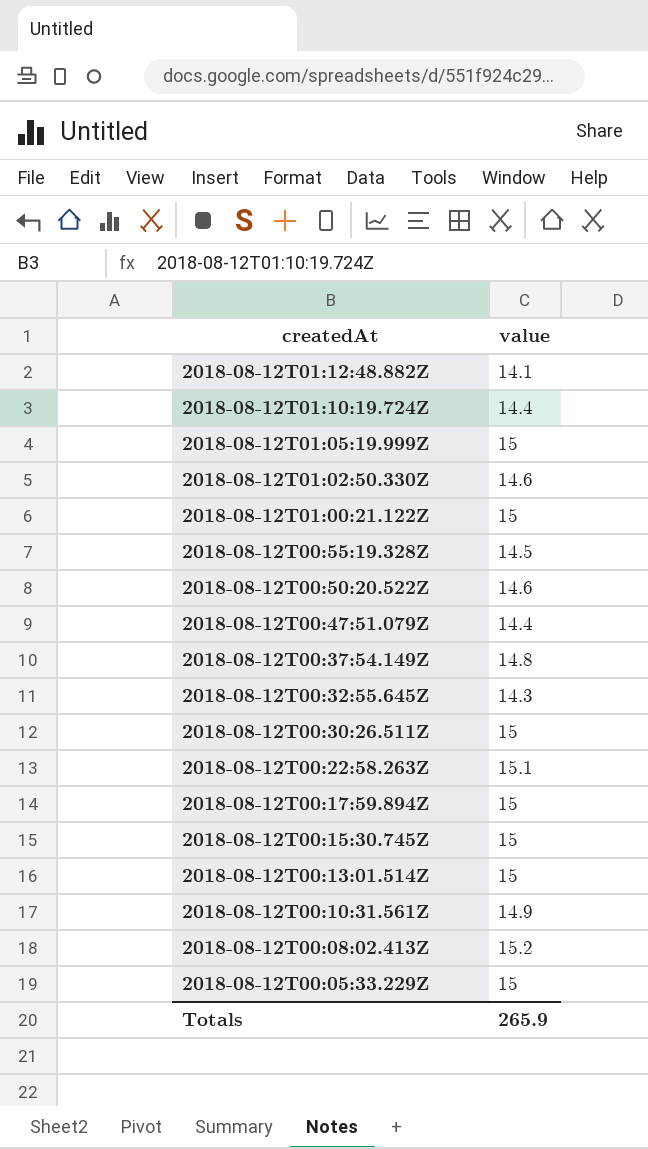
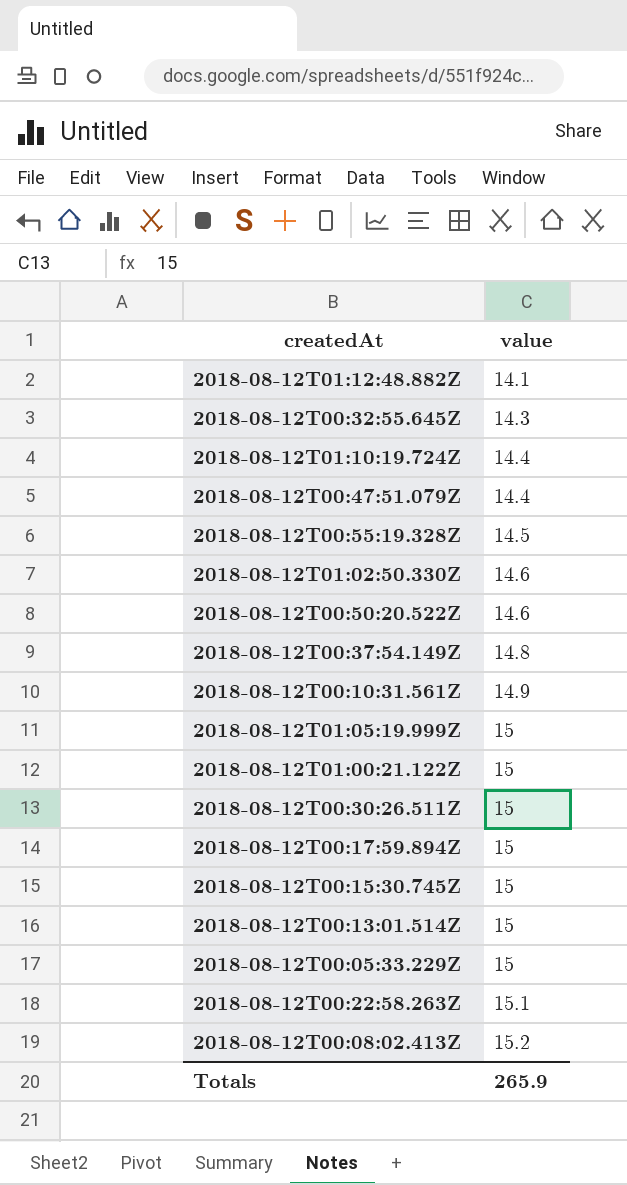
row order: createdAt descending -> value ascending

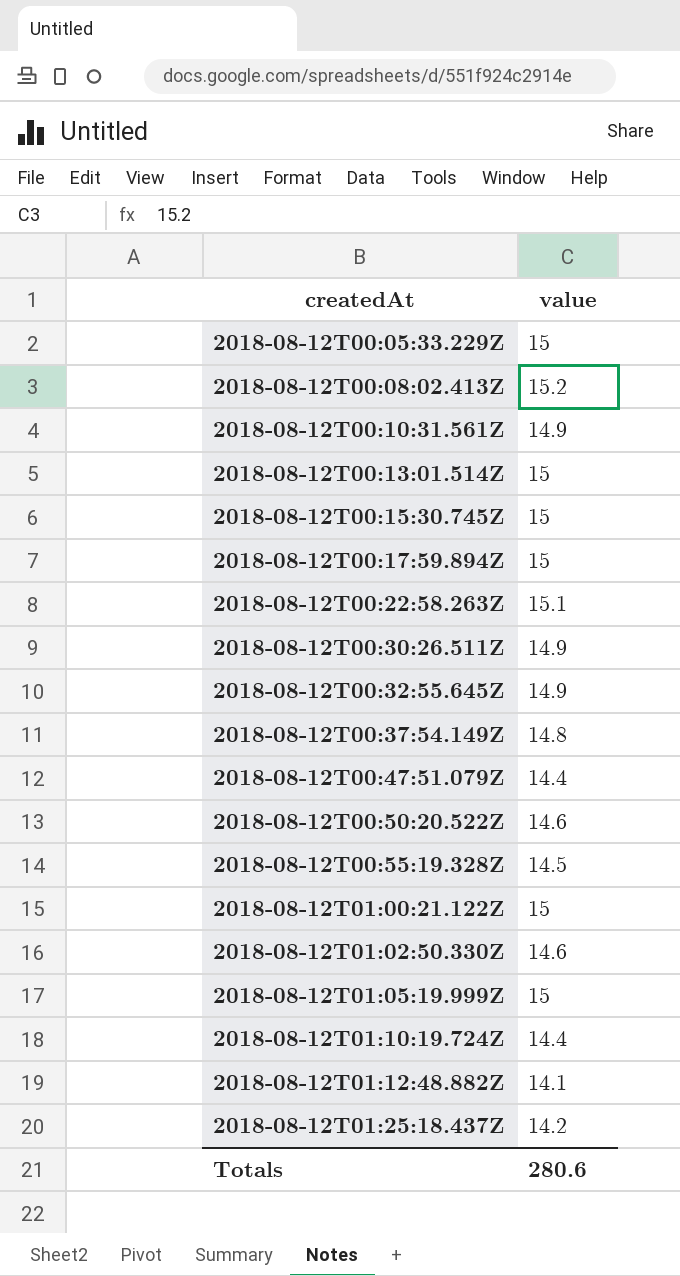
row order: value ascending -> createdAt ascending
2018-08-12T00:30:26.511Z | value: 15 -> 14.9
2018-08-12T00:32:55.645Z | value: 14.3 -> 14.9
row 2018-08-12T01:25:18.437Z: none -> 14.2
Totals | value: 265.9 -> 280.6

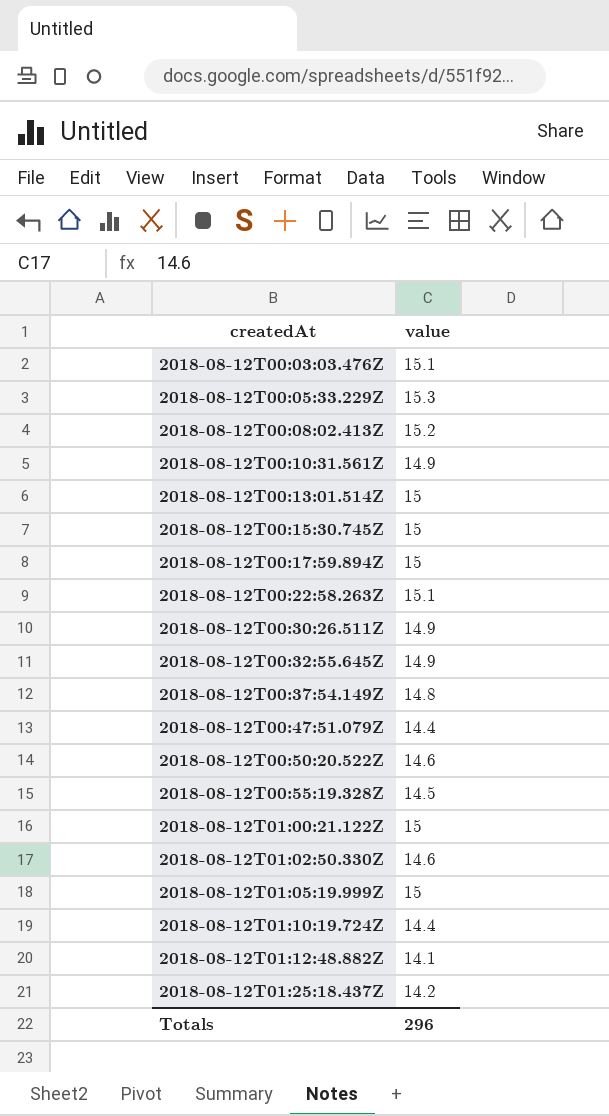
row 2018-08-12T00:03:03.476Z: none -> 15.1
2018-08-12T00:05:33.229Z | value: 15 -> 15.3
Totals | value: 280.6 -> 296

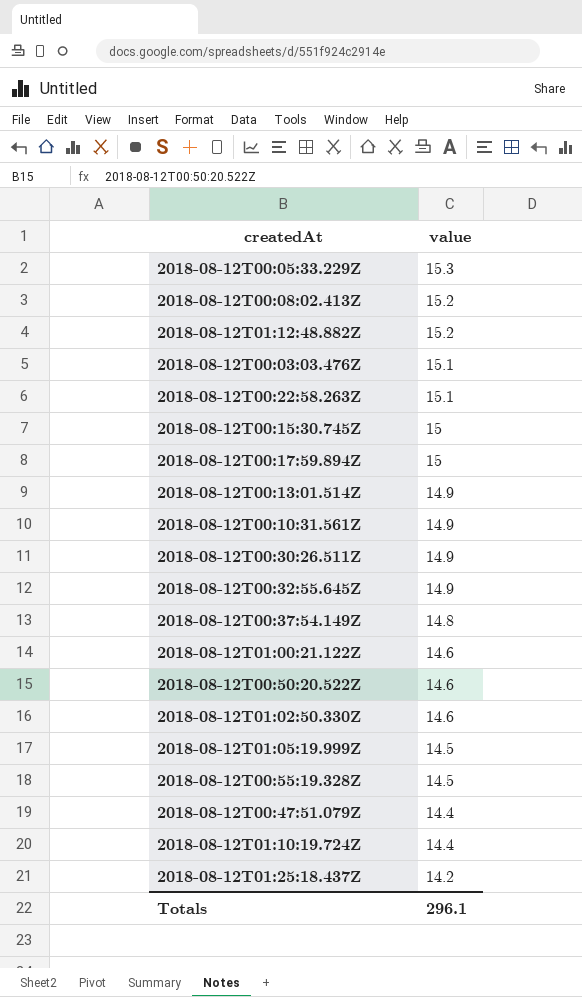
row order: createdAt ascending -> value descending
2018-08-12T01:12:48.882Z | value: 14.1 -> 15.2
2018-08-12T00:13:01.514Z | value: 15 -> 14.9
2018-08-12T01:00:21.122Z | value: 15 -> 14.6
2018-08-12T01:05:19.999Z | value: 15 -> 14.5
Totals | value: 296 -> 296.1

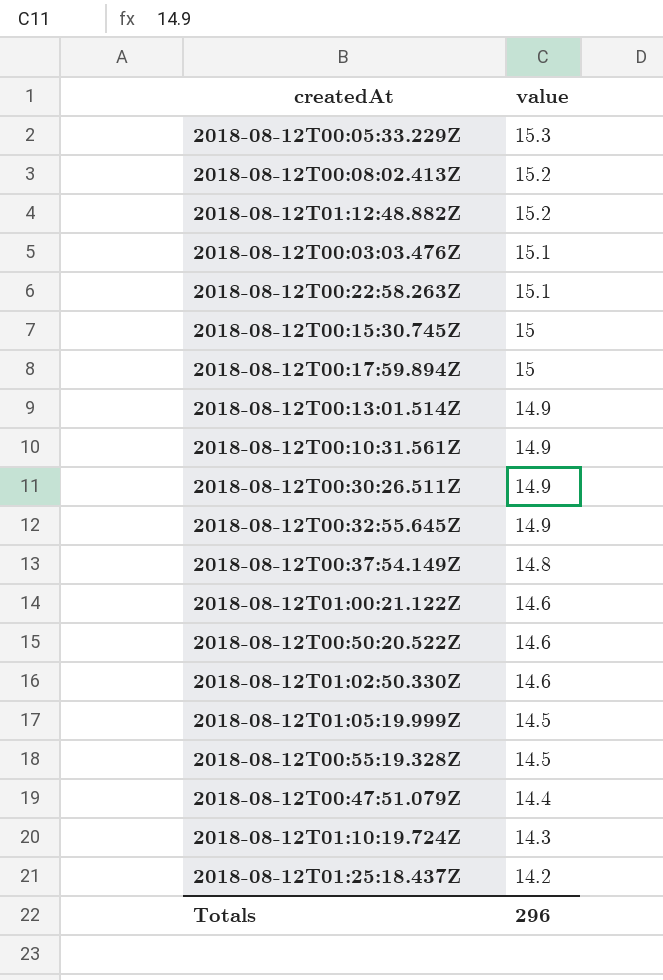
2018-08-12T01:10:19.724Z | value: 14.4 -> 14.3
Totals | value: 296.1 -> 296

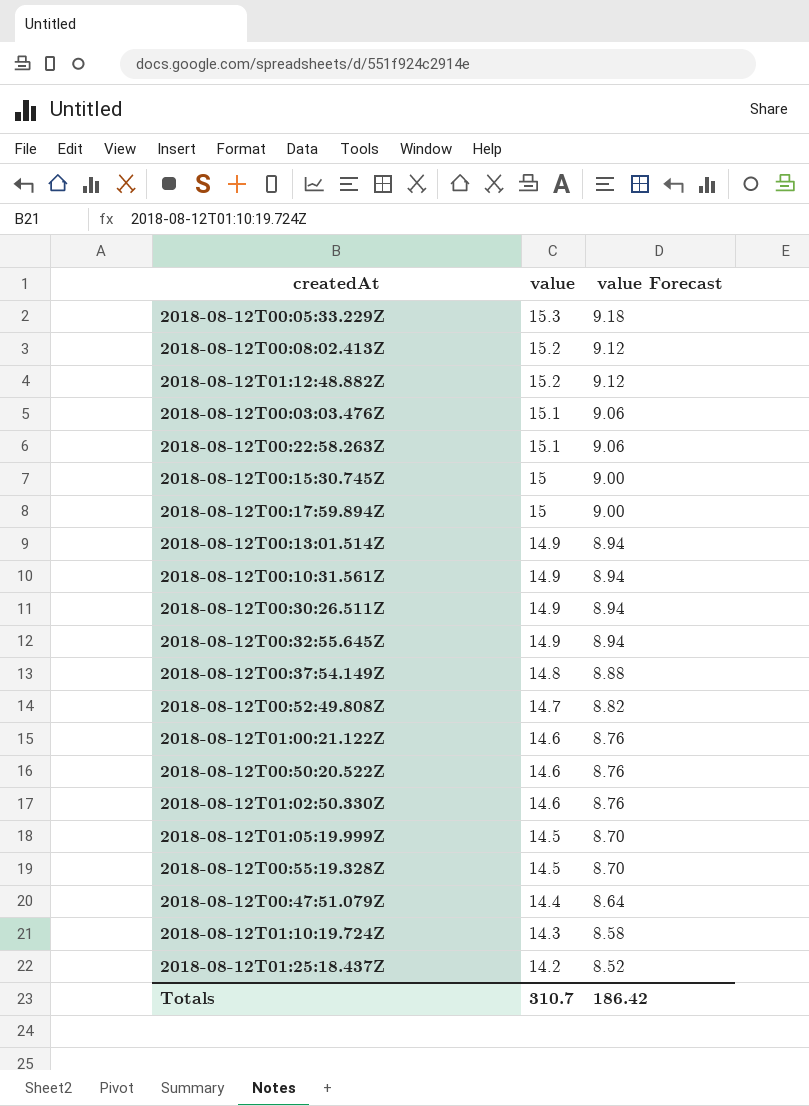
column value Forecast | formula: none -> [value] * 0.6
row 2018-08-12T00:52:49.808Z: none -> 14.7 | 8.82
Totals | value: 296 -> 310.7

